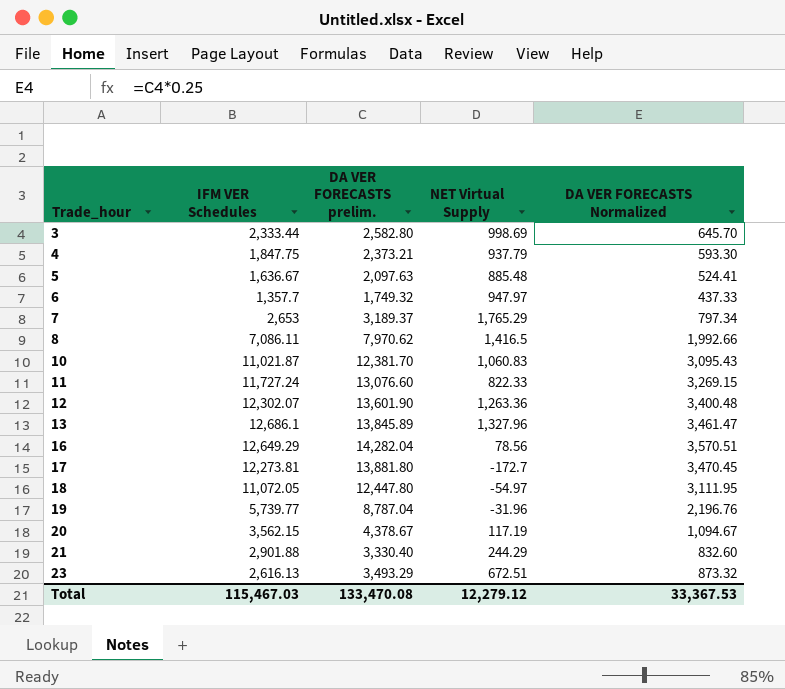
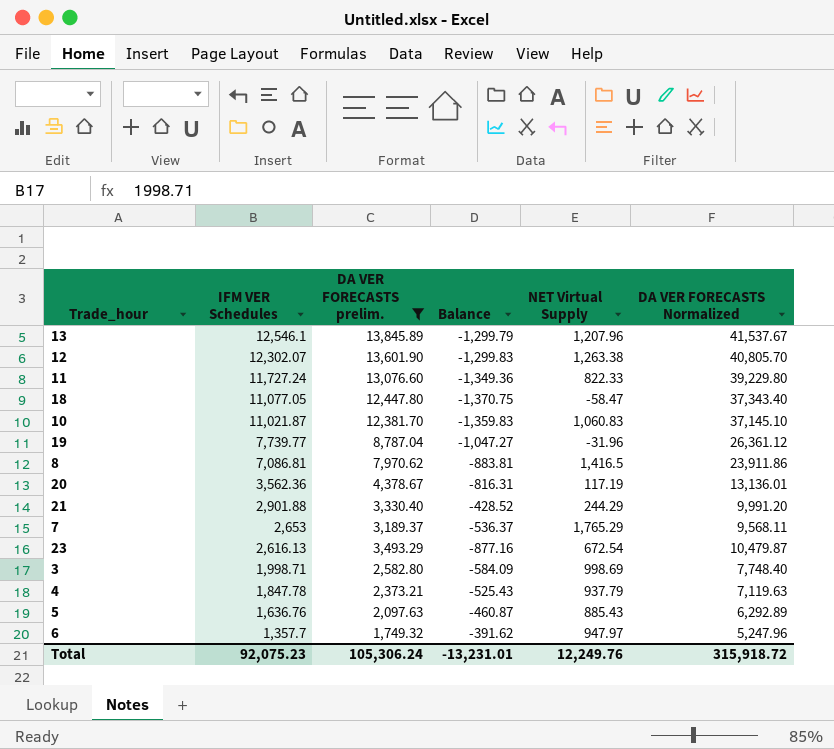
filter: none -> DA VER FORECASTS prelim. <= 13,845.89
row order: Trade_hour ascending -> IFM VER Schedules descending
column Balance | formula: none -> [IFM VER Schedules] - [DA VER FORECASTS prelim.]
column DA VER FORECASTS Normalized | formula: [DA VER FORECASTS prelim.] * 0.25 -> [DA VER FORECASTS prelim.] * 3
13 | IFM VER Schedules: 12,686.1 -> 12,546.1
13 | NET Virtual Supply: 1,327.96 -> 1,207.96
12 | NET Virtual Supply: 1,263.36 -> 1,263.38
18 | IFM VER Schedules: 11,072.05 -> 11,077.05
18 | NET Virtual Supply: -54.97 -> -58.47
19 | IFM VER Schedules: 5,739.77 -> 7,739.77
8 | IFM VER Schedules: 7,086.11 -> 7,086.81
20 | IFM VER Schedules: 3,562.15 -> 3,562.36
23 | NET Virtual Supply: 672.51 -> 672.54
3 | IFM VER Schedules: 2,333.44 -> 1,998.71
4 | IFM VER Schedules: 1,847.75 -> 1,847.78
5 | IFM VER Schedules: 1,636.67 -> 1,636.76
5 | NET Virtual Supply: 885.48 -> 885.43
Total | IFM VER Schedules: 115,467.03 -> 92,075.23
Total | DA VER FORECASTS prelim.: 133,470.08 -> 105,306.24
Total | NET Virtual Supply: 12,279.12 -> 12,249.76
Total | DA VER FORECASTS Normalized: 33,367.53 -> 315,918.72

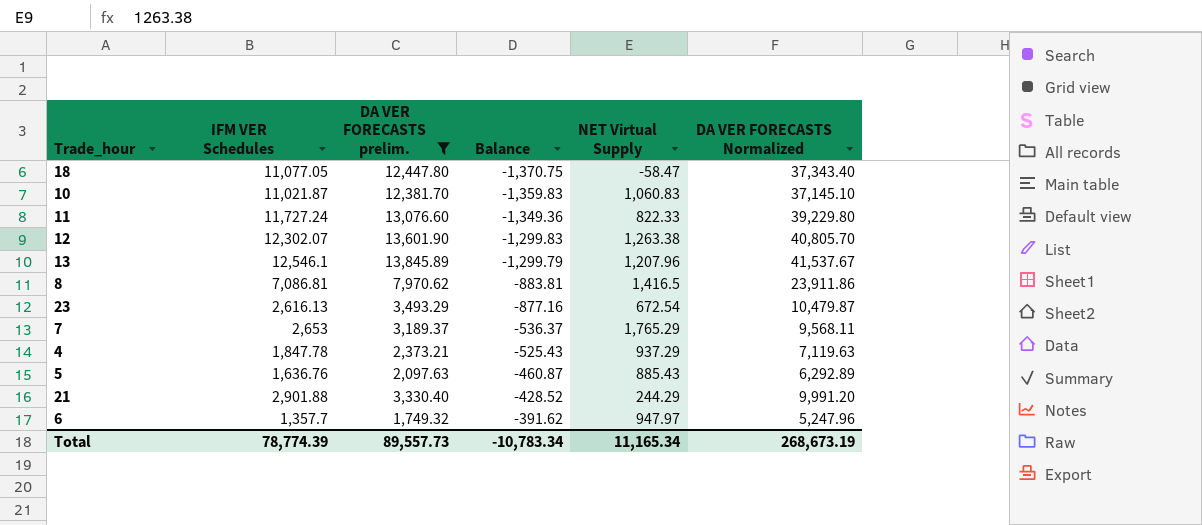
row order: IFM VER Schedules descending -> Balance ascending
row 19: 7,739.77 | 8,787.04 | -1,047.27 | -31.96 | 26,361.12 -> none
row 20: 3,562.36 | 4,378.67 | -816.31 | 117.19 | 13,136.01 -> none
row 3: 1,998.71 | 2,582.80 | -584.09 | 998.69 | 7,748.40 -> none
4 | NET Virtual Supply: 937.79 -> 937.29
Total | IFM VER Schedules: 92,075.23 -> 78,774.39
Total | DA VER FORECASTS prelim.: 105,306.24 -> 89,557.73
Total | Balance: -13,231.01 -> -10,783.34
Total | NET Virtual Supply: 12,249.76 -> 11,165.34
Total | DA VER FORECASTS Normalized: 315,918.72 -> 268,673.19

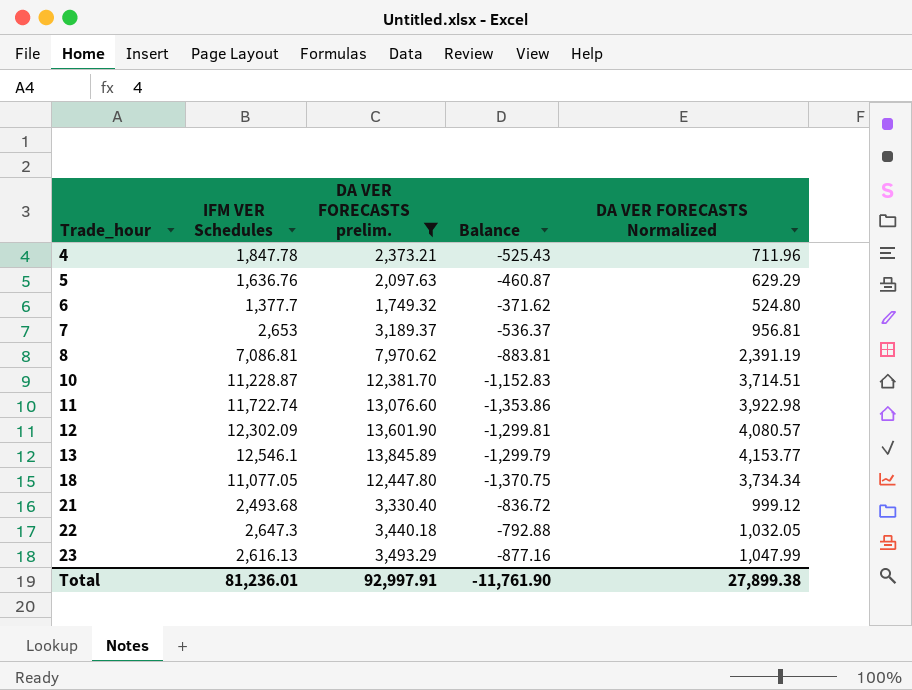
row order: Balance ascending -> Trade_hour ascending
column NET Virtual Supply | position: 5 -> none
column DA VER FORECASTS Normalized | formula: [DA VER FORECASTS prelim.] * 3 -> [DA VER FORECASTS prelim.] * 0.3
6 | IFM VER Schedules: 1,357.7 -> 1,377.7
6 | Balance: -391.62 -> -371.62
10 | IFM VER Schedules: 11,021.87 -> 11,228.87
10 | Balance: -1,359.83 -> -1,152.83
11 | IFM VER Schedules: 11,727.24 -> 11,722.74
11 | Balance: -1,349.36 -> -1,353.86
12 | IFM VER Schedules: 12,302.07 -> 12,302.09
12 | Balance: -1,299.83 -> -1,299.81
21 | IFM VER Schedules: 2,901.88 -> 2,493.68
21 | Balance: -428.52 -> -836.72
row 22: none -> 2,647.3 | 3,440.18 | -792.88 | 1,032.05
Total | IFM VER Schedules: 78,774.39 -> 81,236.01
Total | DA VER FORECASTS prelim.: 89,557.73 -> 92,997.91
Total | Balance: -10,783.34 -> -11,761.90
Total | DA VER FORECASTS Normalized: 268,673.19 -> 27,899.38

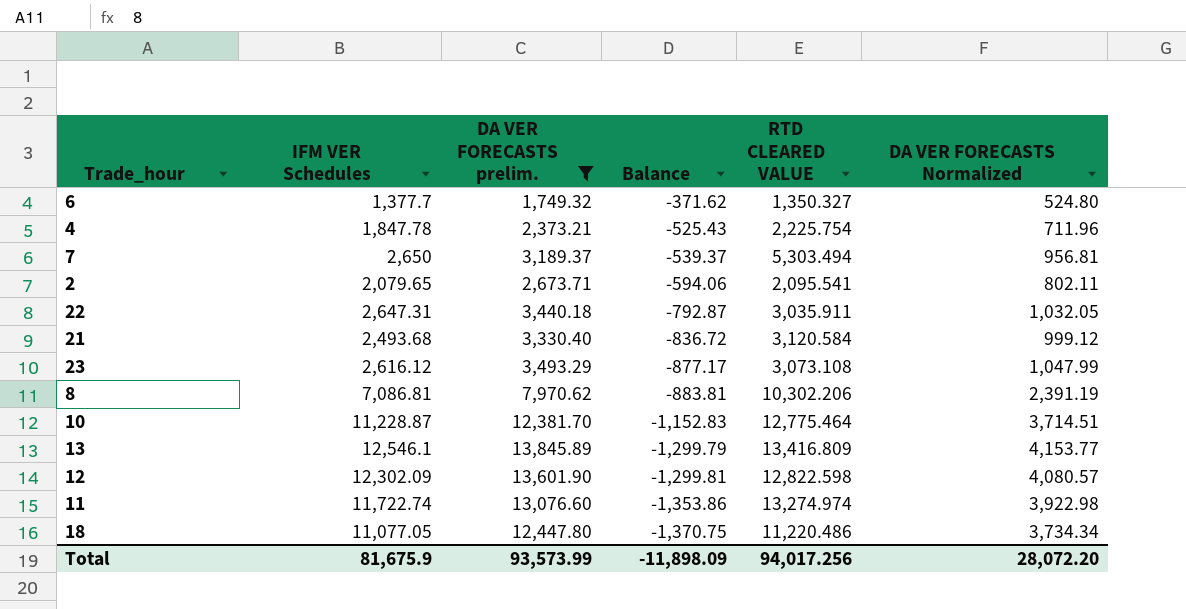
row order: Trade_hour ascending -> Balance descending
column RTD CLEARED VALUE | position: none -> 5
row 5: 1,636.76 | 2,097.63 | -460.87 | 629.29 -> none
7 | IFM VER Schedules: 2,653 -> 2,650
7 | Balance: -536.37 -> -539.37
row 2: none -> 2,079.65 | 2,673.71 | -594.06 | 2,095.541 | 802.11
22 | IFM VER Schedules: 2,647.3 -> 2,647.31
22 | Balance: -792.88 -> -792.87
23 | IFM VER Schedules: 2,616.13 -> 2,616.12
23 | Balance: -877.16 -> -877.17
Total | IFM VER Schedules: 81,236.01 -> 81,675.9
Total | DA VER FORECASTS prelim.: 92,997.91 -> 93,573.99
Total | Balance: -11,761.90 -> -11,898.09
Total | DA VER FORECASTS Normalized: 27,899.38 -> 28,072.20

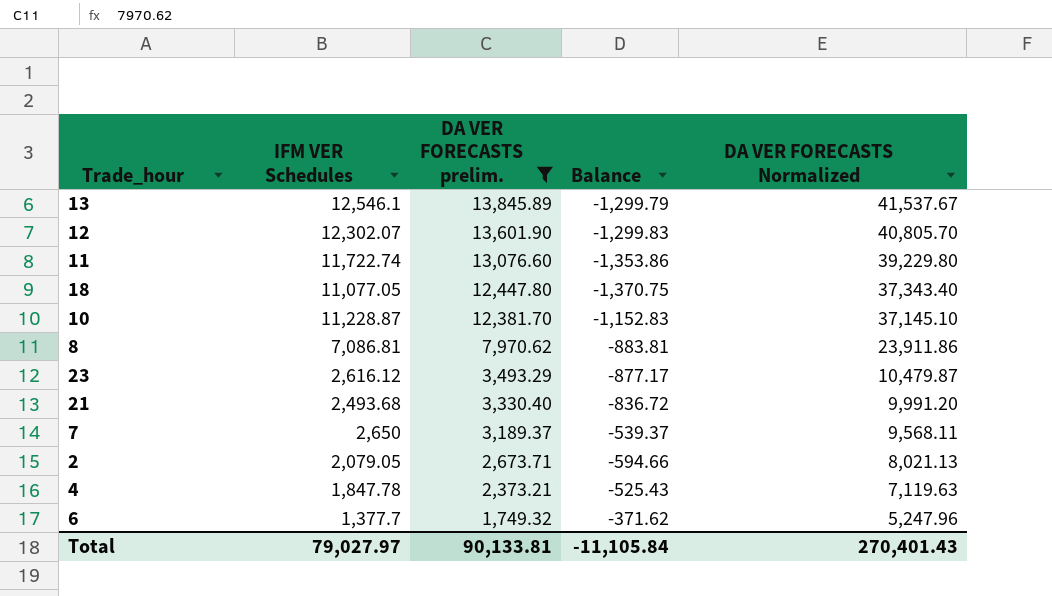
row order: Balance descending -> DA VER FORECASTS prelim. descending
column RTD CLEARED VALUE | position: 5 -> none
column DA VER FORECASTS Normalized | formula: [DA VER FORECASTS prelim.] * 0.3 -> [DA VER FORECASTS prelim.] * 3
row 22: 2,647.31 | 3,440.18 | -792.87 | 3,035.911 | 1,032.05 -> none
12 | IFM VER Schedules: 12,302.09 -> 12,302.07
12 | Balance: -1,299.81 -> -1,299.83
2 | IFM VER Schedules: 2,079.65 -> 2,079.05
2 | Balance: -594.06 -> -594.66
Total | IFM VER Schedules: 81,675.9 -> 79,027.97
Total | DA VER FORECASTS prelim.: 93,573.99 -> 90,133.81
Total | Balance: -11,898.09 -> -11,105.84
Total | DA VER FORECASTS Normalized: 28,072.20 -> 270,401.43

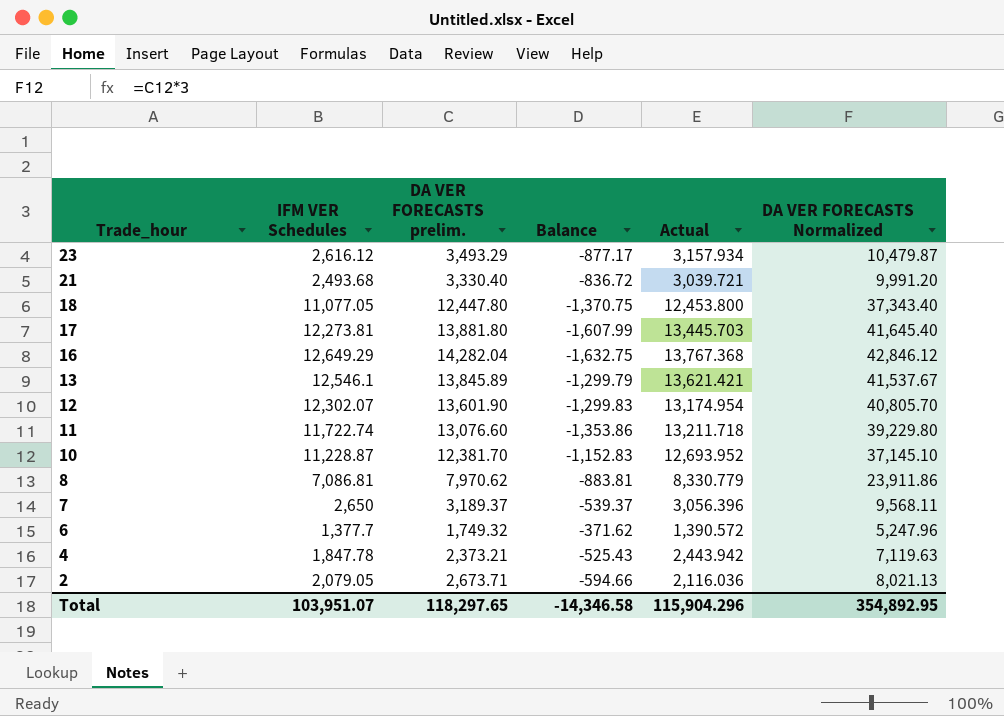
filter: DA VER FORECASTS prelim. <= 13,845.89 -> none
row order: DA VER FORECASTS prelim. descending -> Trade_hour descending
column Actual | position: none -> 5
Total | IFM VER Schedules: 79,027.97 -> 103,951.07
Total | DA VER FORECASTS prelim.: 90,133.81 -> 118,297.65
Total | Balance: -11,105.84 -> -14,346.58
Total | DA VER FORECASTS Normalized: 270,401.43 -> 354,892.95

